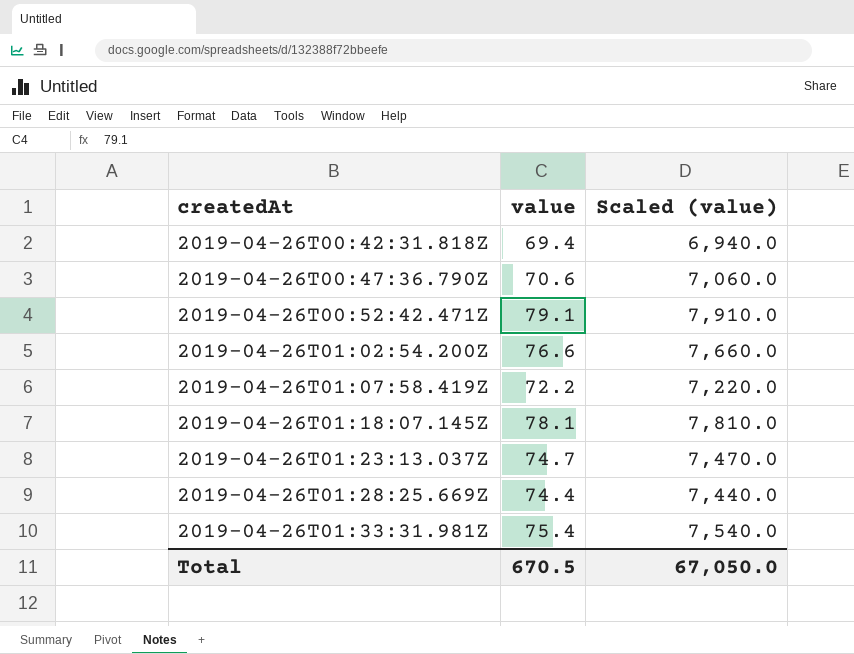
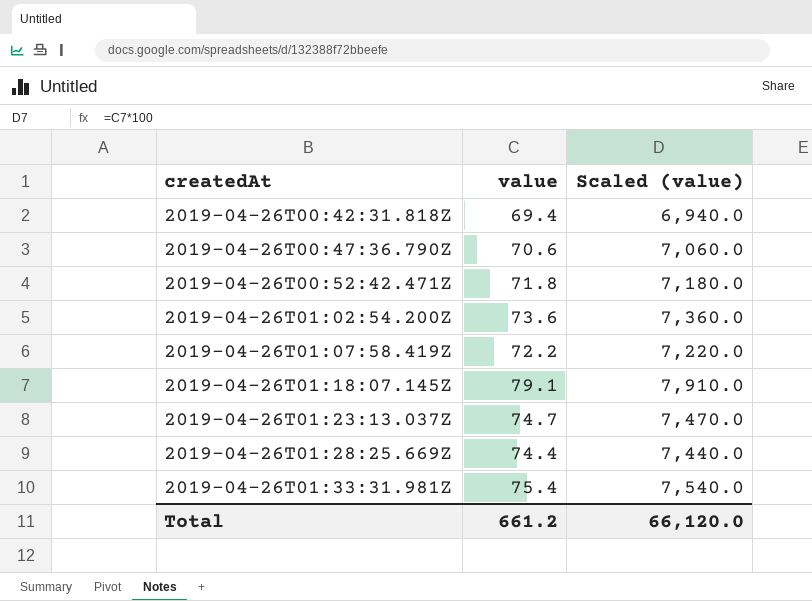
2019-04-26T00:52:42.471Z | value: 79.1 -> 71.8
2019-04-26T00:52:42.471Z | Scaled (value): 7,910.0 -> 7,180.0
2019-04-26T01:02:54.200Z | value: 76.6 -> 73.6
2019-04-26T01:02:54.200Z | Scaled (value): 7,660.0 -> 7,360.0
2019-04-26T01:18:07.145Z | value: 78.1 -> 79.1
2019-04-26T01:18:07.145Z | Scaled (value): 7,810.0 -> 7,910.0
Total | value: 670.5 -> 661.2
Total | Scaled (value): 67,050.0 -> 66,120.0

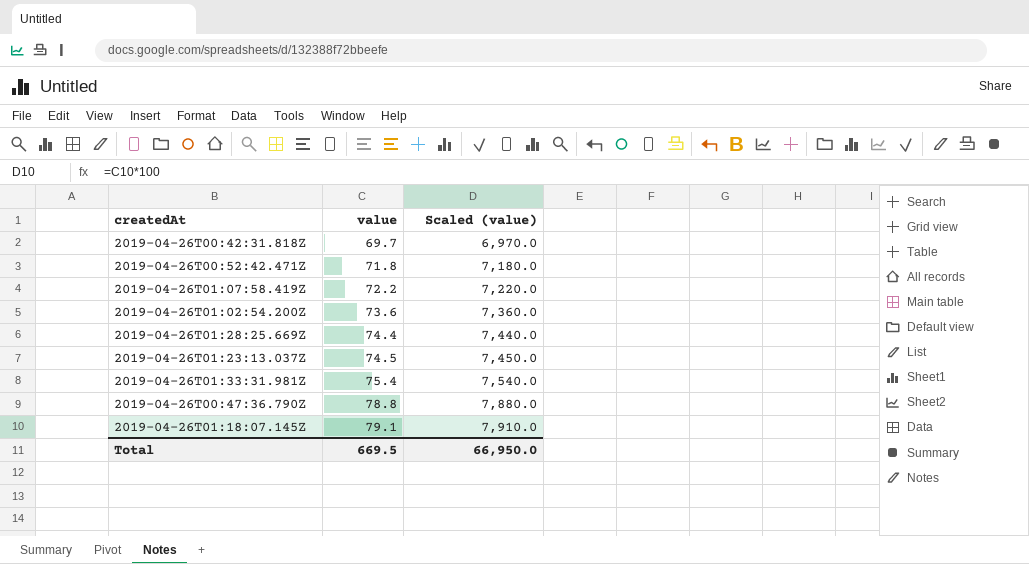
row order: createdAt ascending -> value ascending
2019-04-26T00:42:31.818Z | value: 69.4 -> 69.7
2019-04-26T00:42:31.818Z | Scaled (value): 6,940.0 -> 6,970.0
2019-04-26T01:23:13.037Z | value: 74.7 -> 74.5
2019-04-26T01:23:13.037Z | Scaled (value): 7,470.0 -> 7,450.0
2019-04-26T00:47:36.790Z | value: 70.6 -> 78.8
2019-04-26T00:47:36.790Z | Scaled (value): 7,060.0 -> 7,880.0
Total | value: 661.2 -> 669.5
Total | Scaled (value): 66,120.0 -> 66,950.0

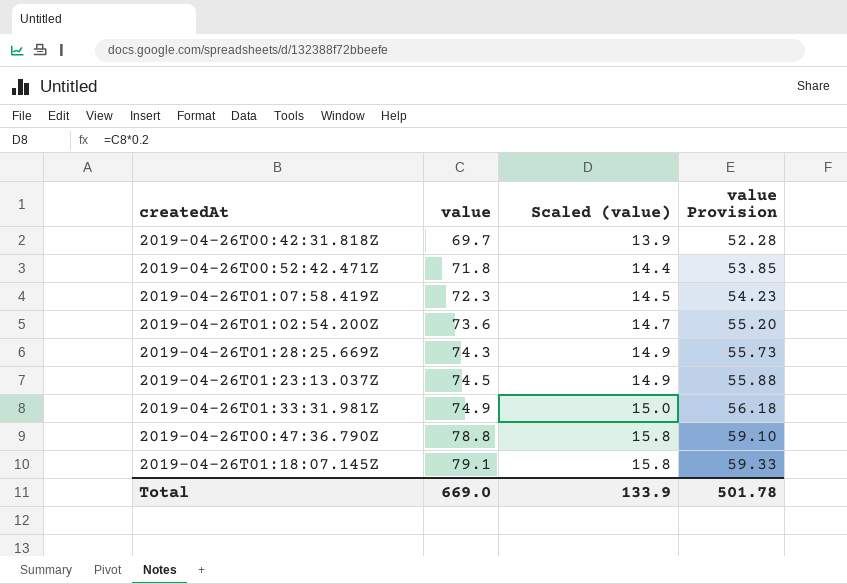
column Scaled (value) | formula: [value] * 100 -> [value] * 0.2
column value Provision | formula: none -> [value] * 0.75
2019-04-26T01:07:58.419Z | value: 72.2 -> 72.3
2019-04-26T01:28:25.669Z | value: 74.4 -> 74.3
2019-04-26T01:33:31.981Z | value: 75.4 -> 74.9
Total | value: 669.5 -> 669.0
Total | Scaled (value): 66,950.0 -> 133.9

